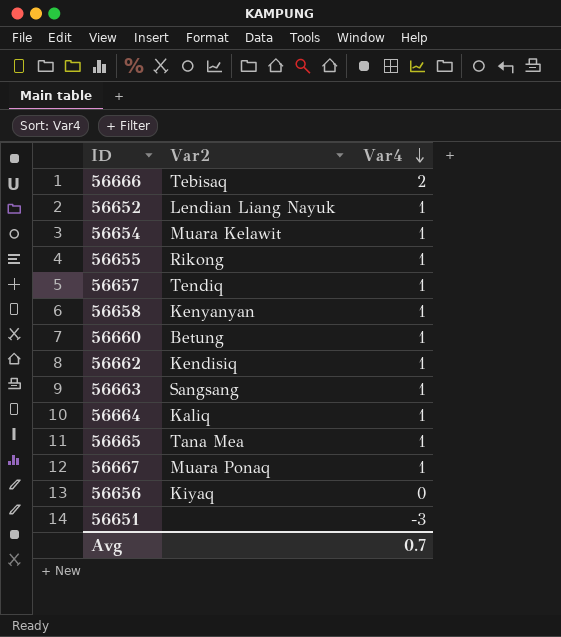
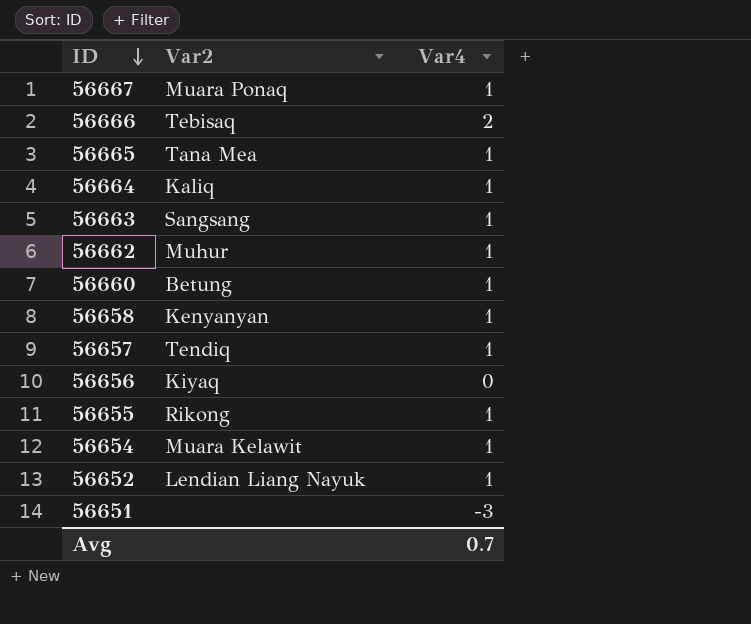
row order: Var4 descending -> ID descending
56662 | Var2: Kendisiq -> Muhur

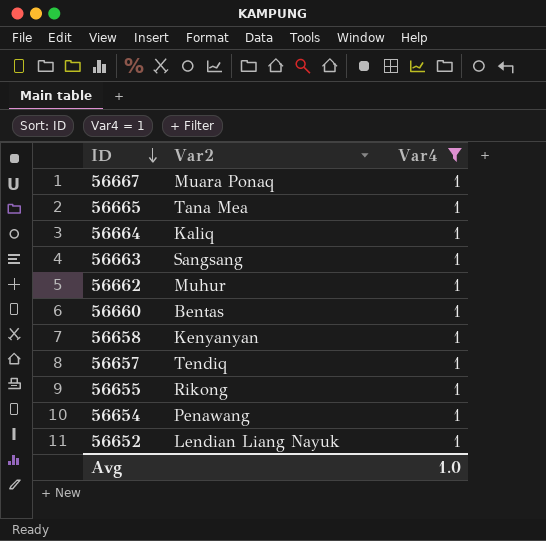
filter: none -> Var4 = 1
56660 | Var2: Betung -> Bentas
56654 | Var2: Muara Kelawit -> Penawang
Avg | Var4: 0.7 -> 1.0

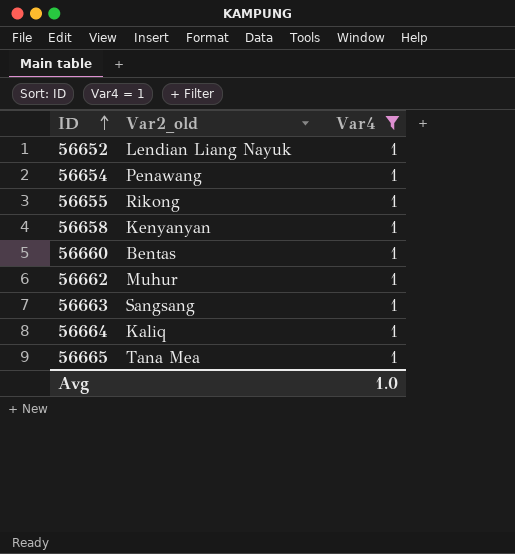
row order: ID descending -> ID ascending
column name: Var2 -> Var2_old
row 56667: Muara Ponaq | 1 -> none
row 56657: Tendiq | 1 -> none

